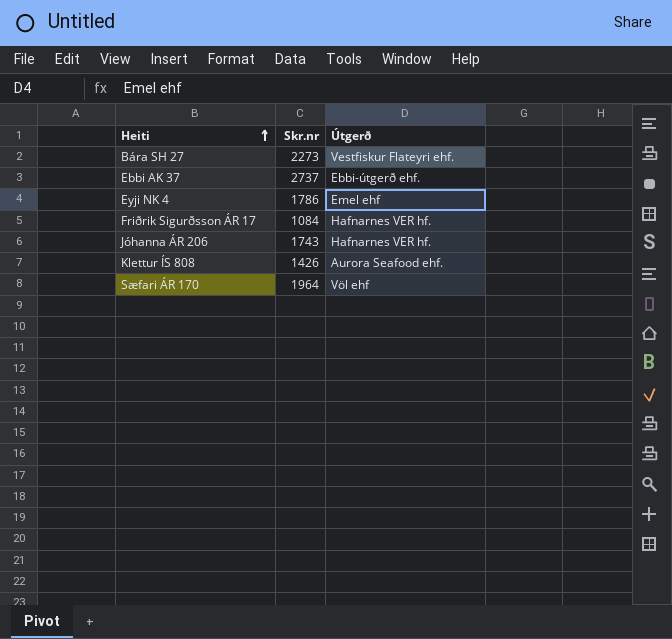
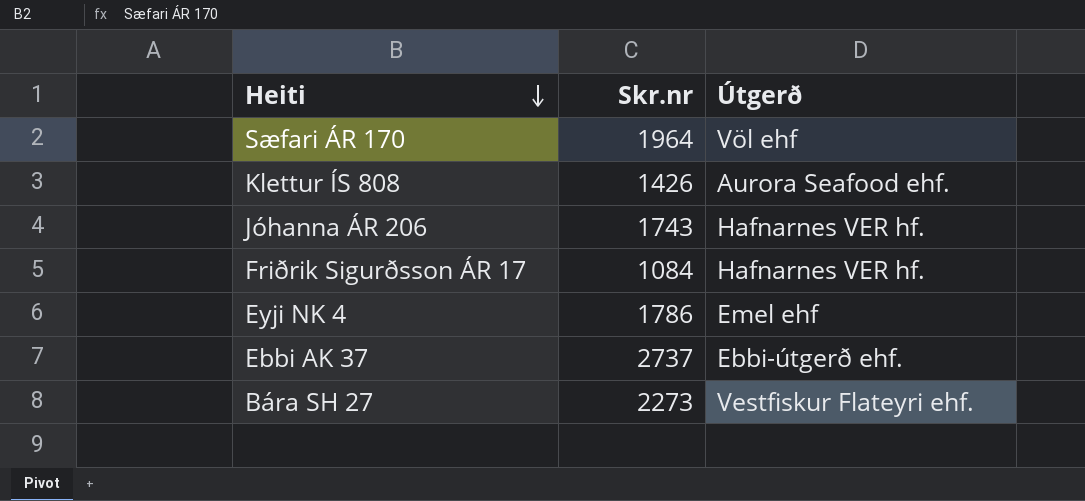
row order: Heiti ascending -> Heiti descending

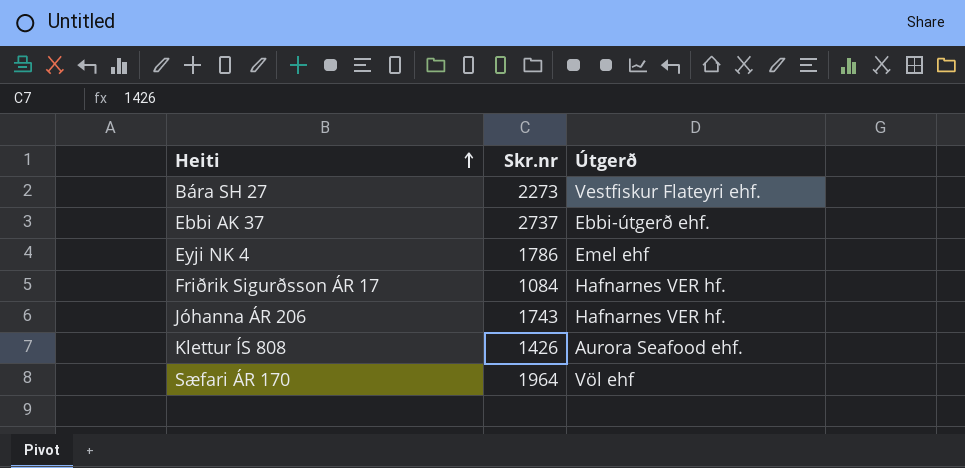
row order: Heiti descending -> Heiti ascending

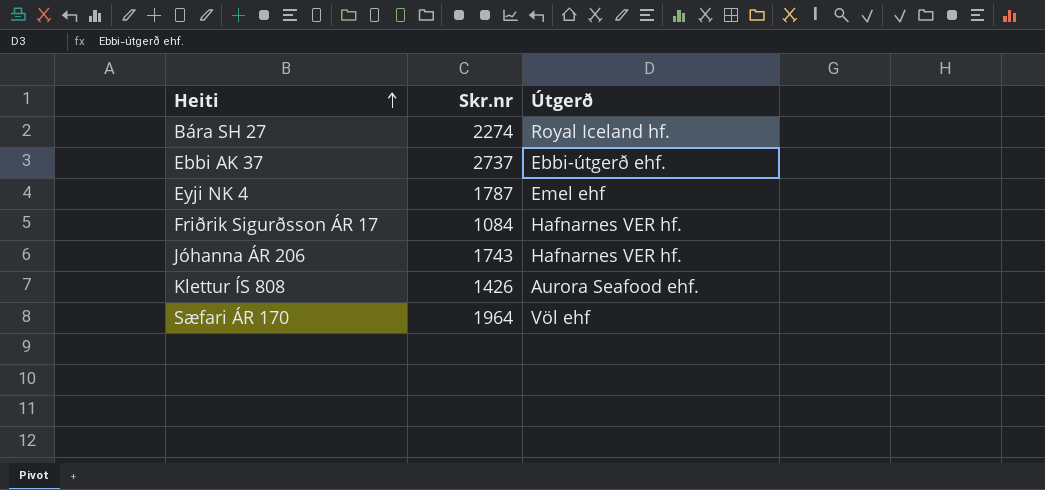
Bára SH 27 | Skr.nr: 2273 -> 2274
Bára SH 27 | Útgerð: Vestfiskur Flateyri ehf. -> Royal Iceland hf.
Eyji NK 4 | Skr.nr: 1786 -> 1787

